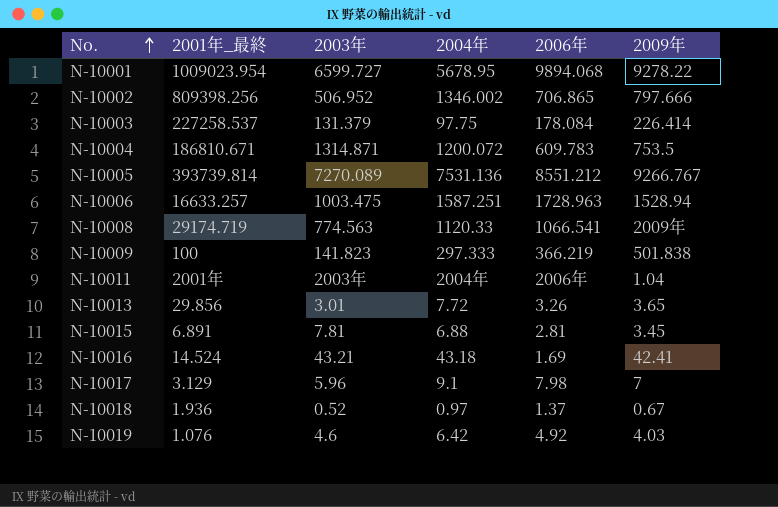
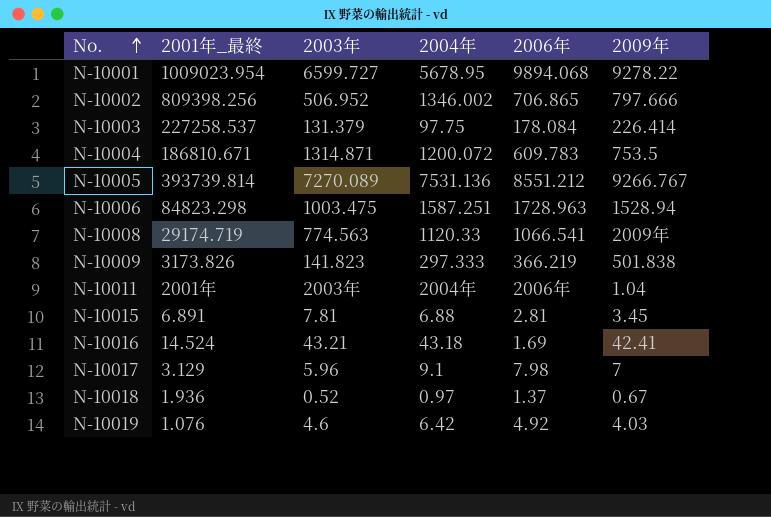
row N-10013: 29.856 | 3.01 | 7.72 | 3.26 | 3.65 -> none
N-10006 | 2001年_最終: 16633.257 -> 84823.298
N-10009 | 2001年_最終: 100 -> 3173.826

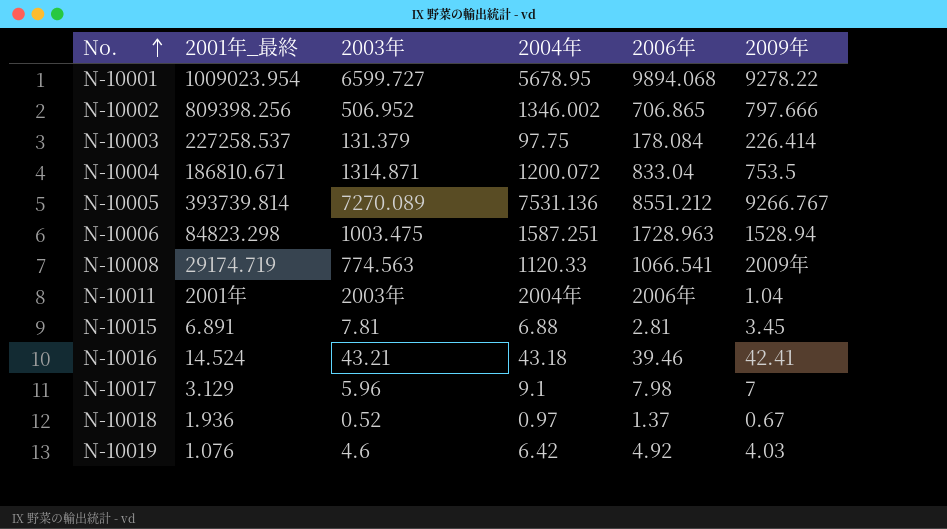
row N-10009: 3173.826 | 141.823 | 297.333 | 366.219 | 501.838 -> none
N-10004 | 2006年: 609.783 -> 833.04
N-10016 | 2006年: 1.69 -> 39.46

